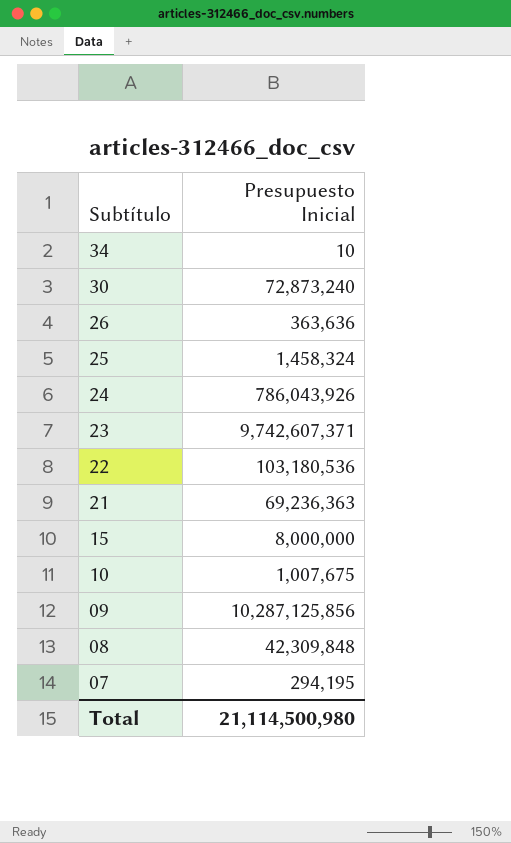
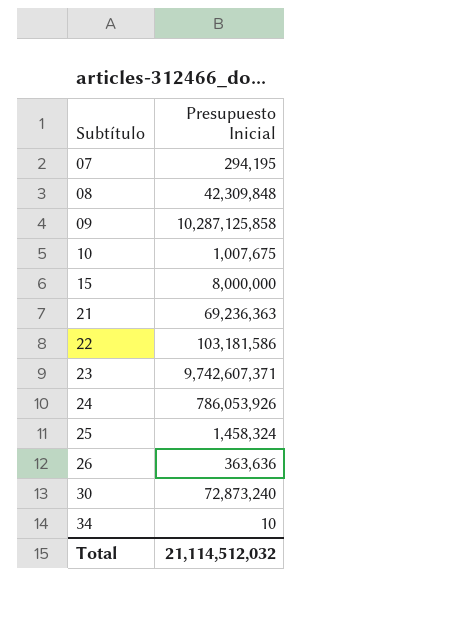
row order: Subtítulo descending -> Subtítulo ascending
09 | Presupuesto Inicial: 10,287,125,856 -> 10,287,125,858
22 | Presupuesto Inicial: 103,180,536 -> 103,181,586
24 | Presupuesto Inicial: 786,043,926 -> 786,053,926
Total | Presupuesto Inicial: 21,114,500,980 -> 21,114,512,032

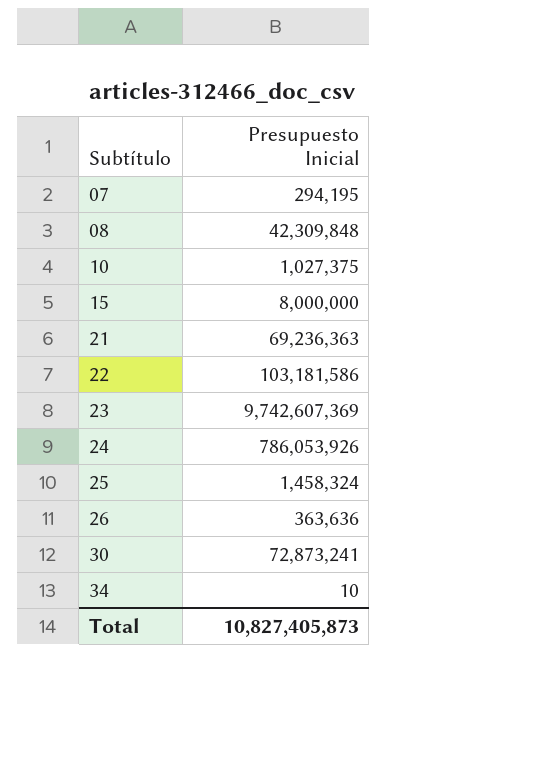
row 09: 10,287,125,858 -> none
10 | Presupuesto Inicial: 1,007,675 -> 1,027,375
23 | Presupuesto Inicial: 9,742,607,371 -> 9,742,607,369
30 | Presupuesto Inicial: 72,873,240 -> 72,873,241
Total | Presupuesto Inicial: 21,114,512,032 -> 10,827,405,873

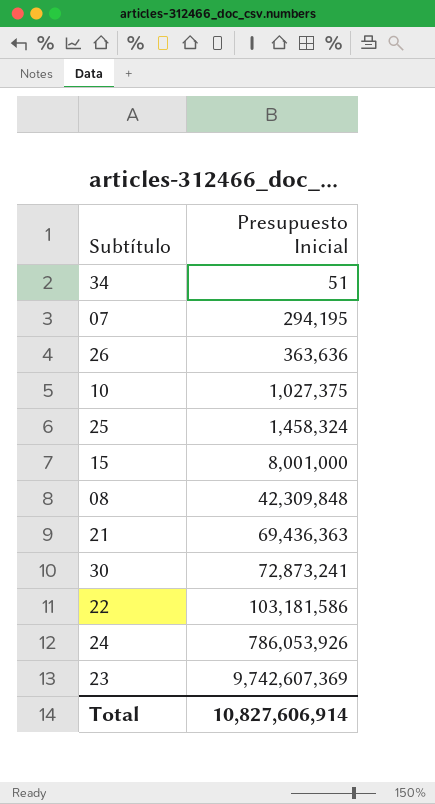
row order: Subtítulo ascending -> Presupuesto Inicial ascending
34 | Presupuesto Inicial: 10 -> 51
15 | Presupuesto Inicial: 8,000,000 -> 8,001,000
21 | Presupuesto Inicial: 69,236,363 -> 69,436,363
Total | Presupuesto Inicial: 10,827,405,873 -> 10,827,606,914

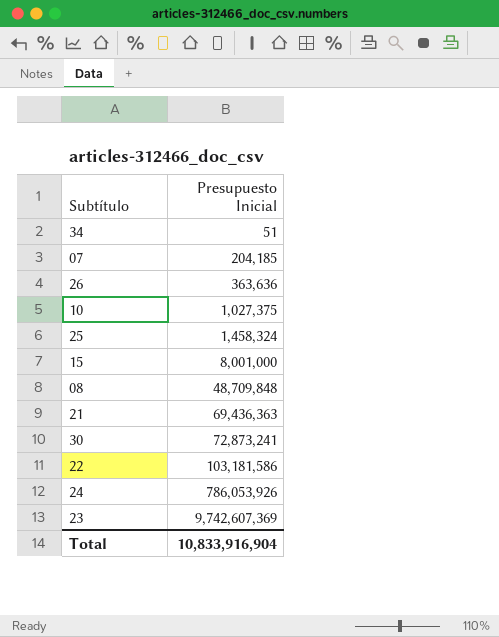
07 | Presupuesto Inicial: 294,195 -> 204,185
08 | Presupuesto Inicial: 42,309,848 -> 48,709,848
Total | Presupuesto Inicial: 10,827,606,914 -> 10,833,916,904

